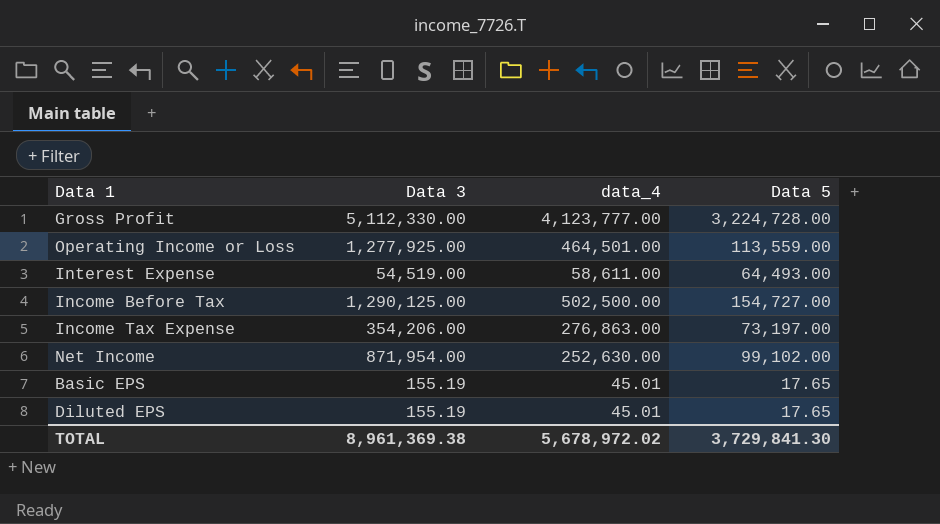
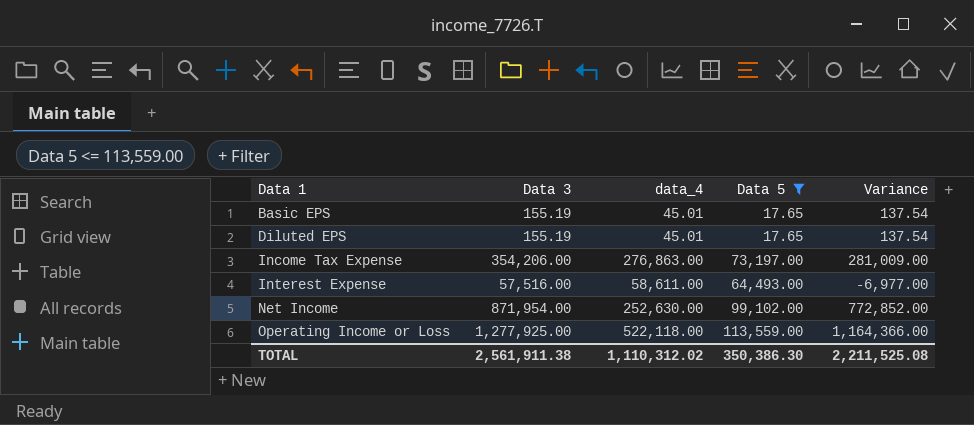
filter: none -> Data 5 <= 113,559.00
row order: none -> Data 1 ascending
column Variance | formula: none -> [Data 3] - [Data 5]
Interest Expense | Data 3: 54,519.00 -> 57,516.00
Operating Income or Loss | data_4: 464,501.00 -> 522,118.00
TOTAL | Data 3: 8,961,369.38 -> 2,561,911.38
TOTAL | data_4: 5,678,972.02 -> 1,110,312.02
TOTAL | Data 5: 3,729,841.30 -> 350,386.30

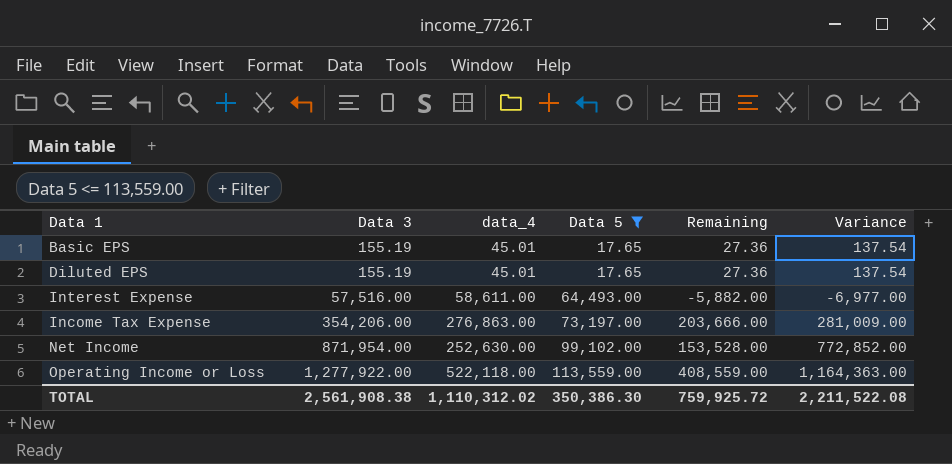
row order: Data 1 ascending -> Data 3 ascending
column Remaining | formula: none -> [data_4] - [Data 5]
Operating Income or Loss | Data 3: 1,277,925.00 -> 1,277,922.00
Operating Income or Loss | Variance: 1,164,366.00 -> 1,164,363.00
TOTAL | Data 3: 2,561,911.38 -> 2,561,908.38
TOTAL | Variance: 2,211,525.08 -> 2,211,522.08

